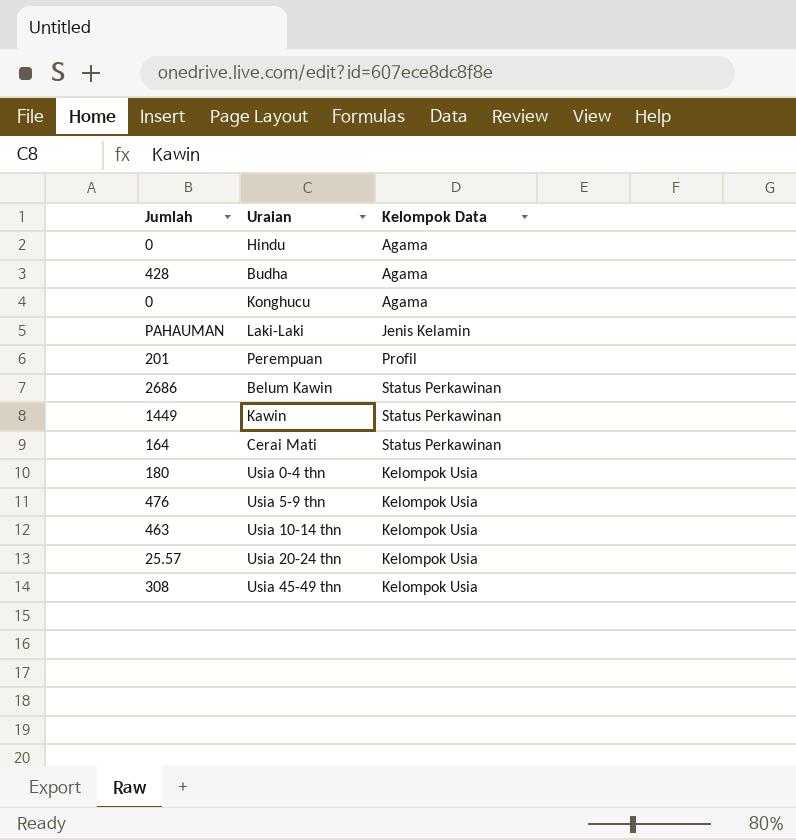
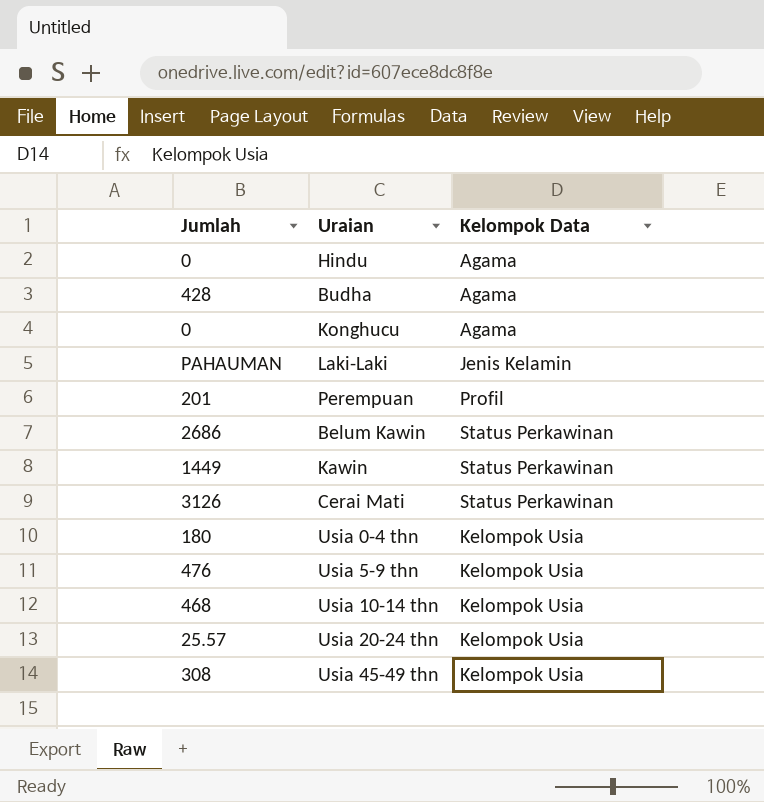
Cerai Mati | Jumlah: 164 -> 3126
Usia 10-14 thn | Jumlah: 463 -> 468

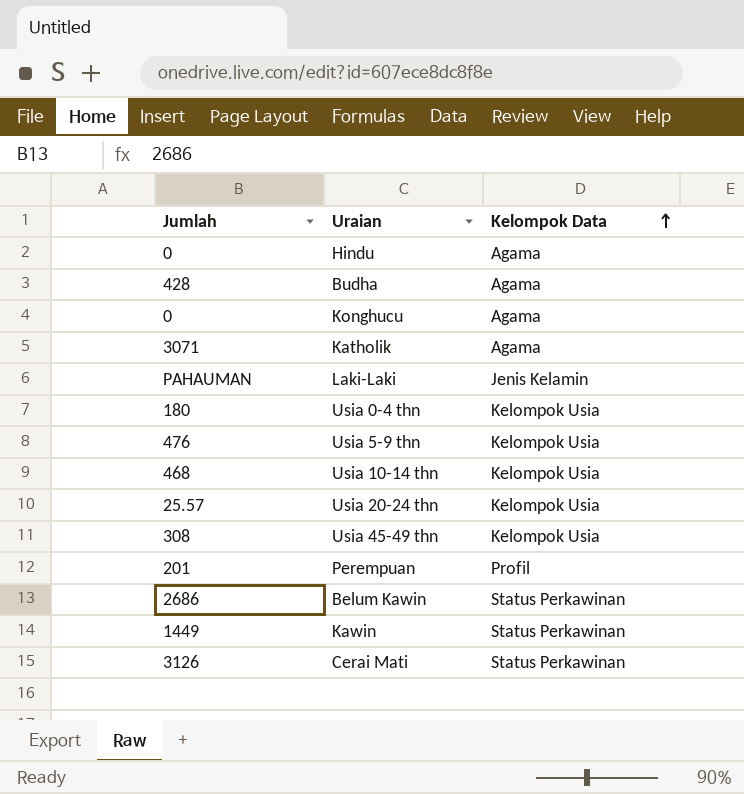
row order: none -> Kelompok Data ascending
row Katholik: none -> 3071 | Agama

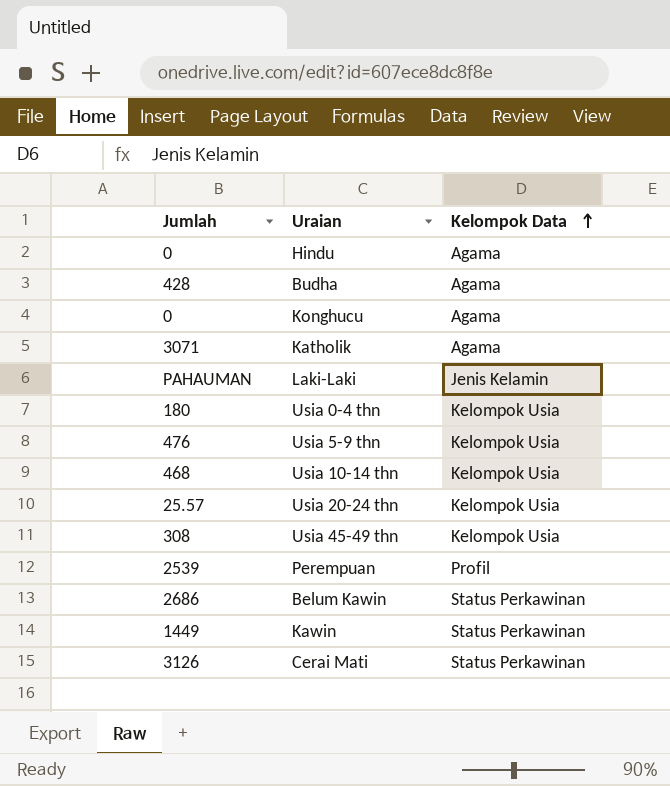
Perempuan | Jumlah: 201 -> 2539

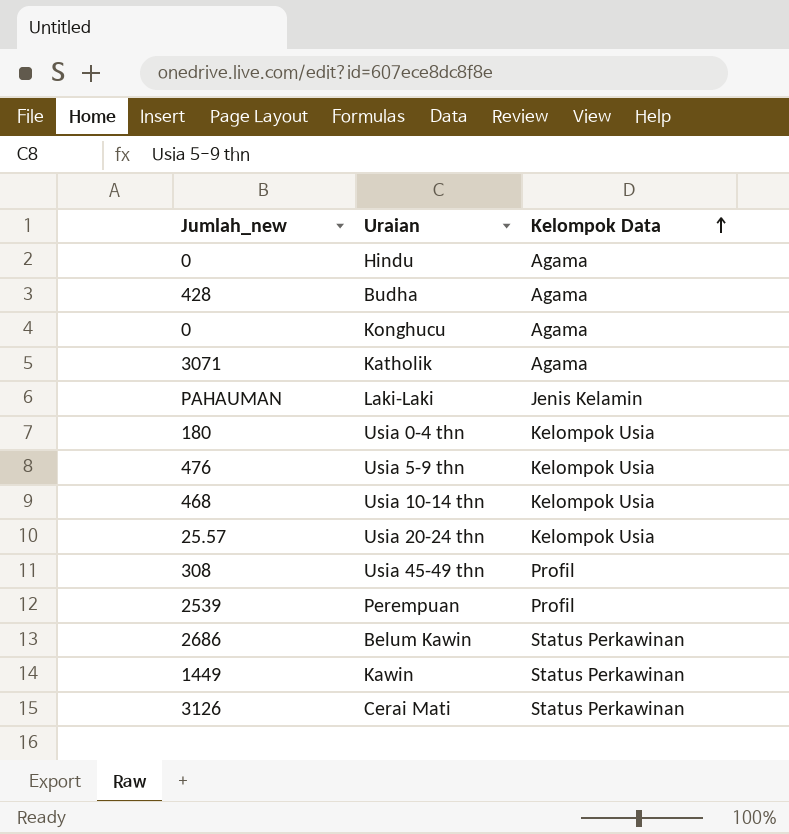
column name: Jumlah -> Jumlah_new
Usia 45-49 thn | Kelompok Data: Kelompok Usia -> Profil

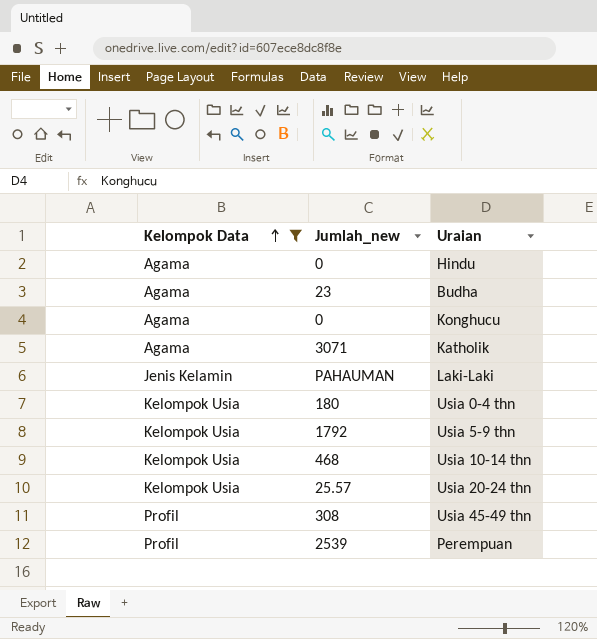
filter: none -> Kelompok Data != Status Perkawinan
column Kelompok Data | position: 3 -> 1
Budha | Jumlah_new: 428 -> 23
Usia 5-9 thn | Jumlah_new: 476 -> 1792

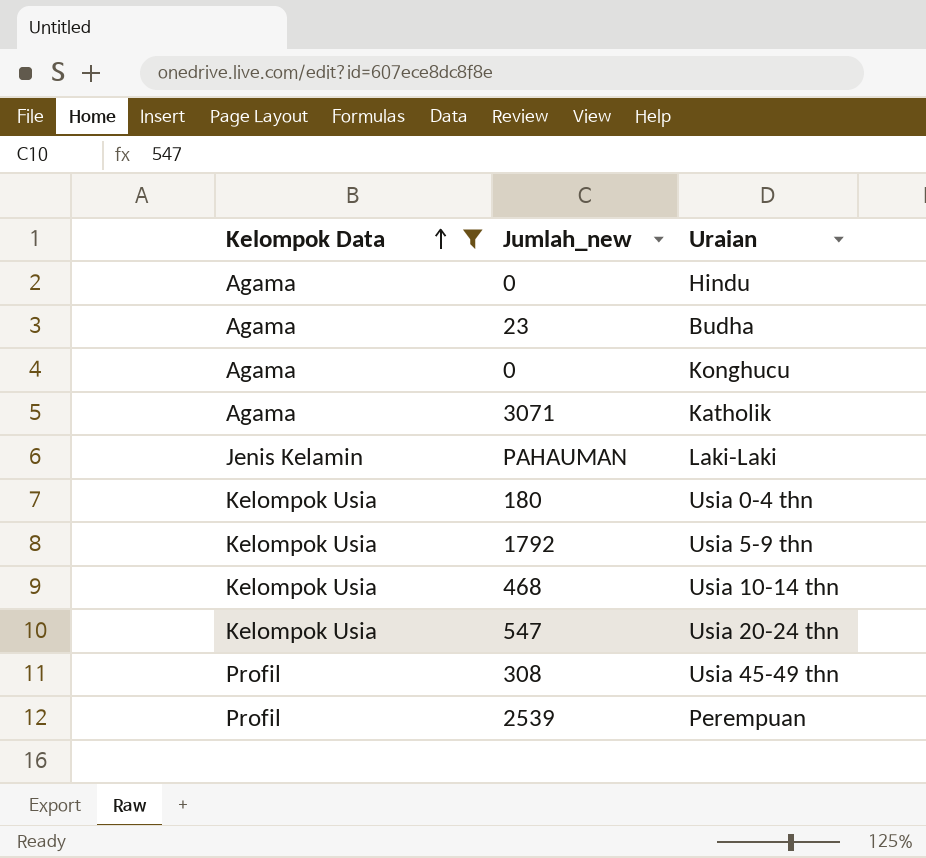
Usia 20-24 thn | Jumlah_new: 25.57 -> 547

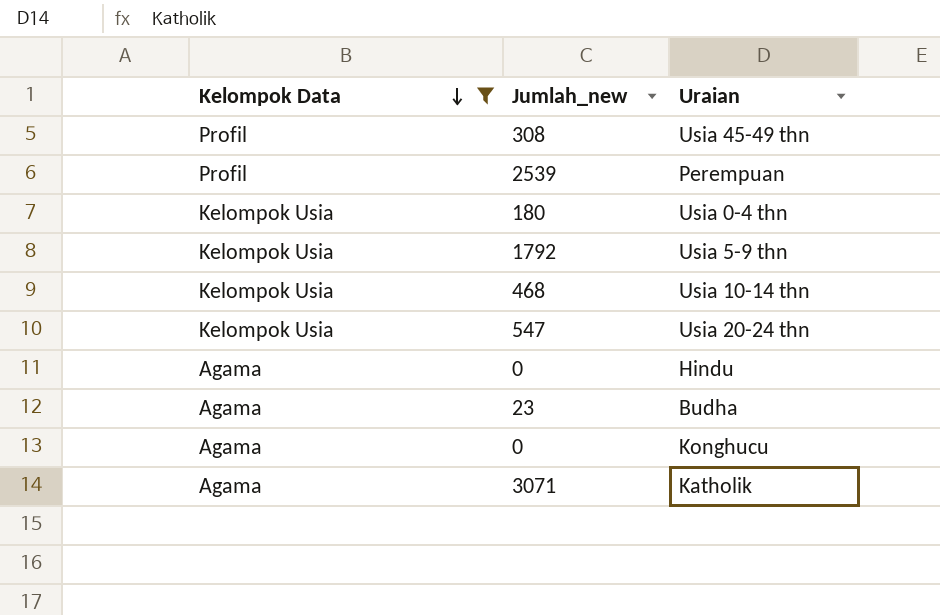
row order: Kelompok Data ascending -> Kelompok Data descending
row Laki-Laki: Jenis Kelamin | PAHAUMAN -> none

